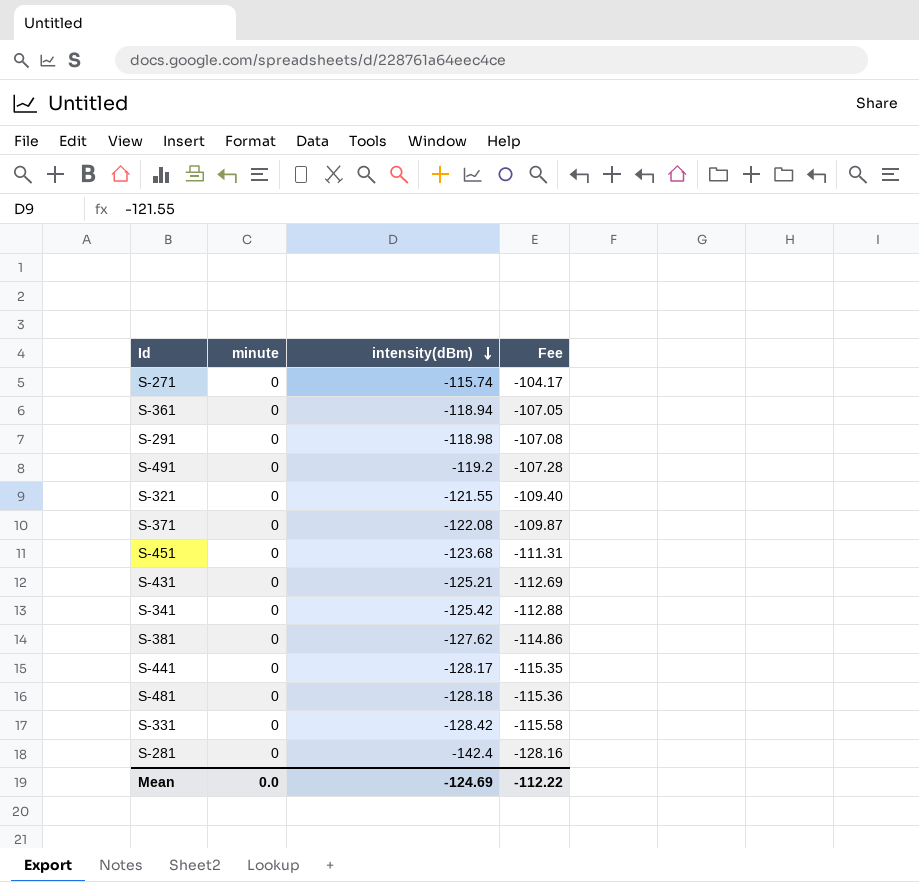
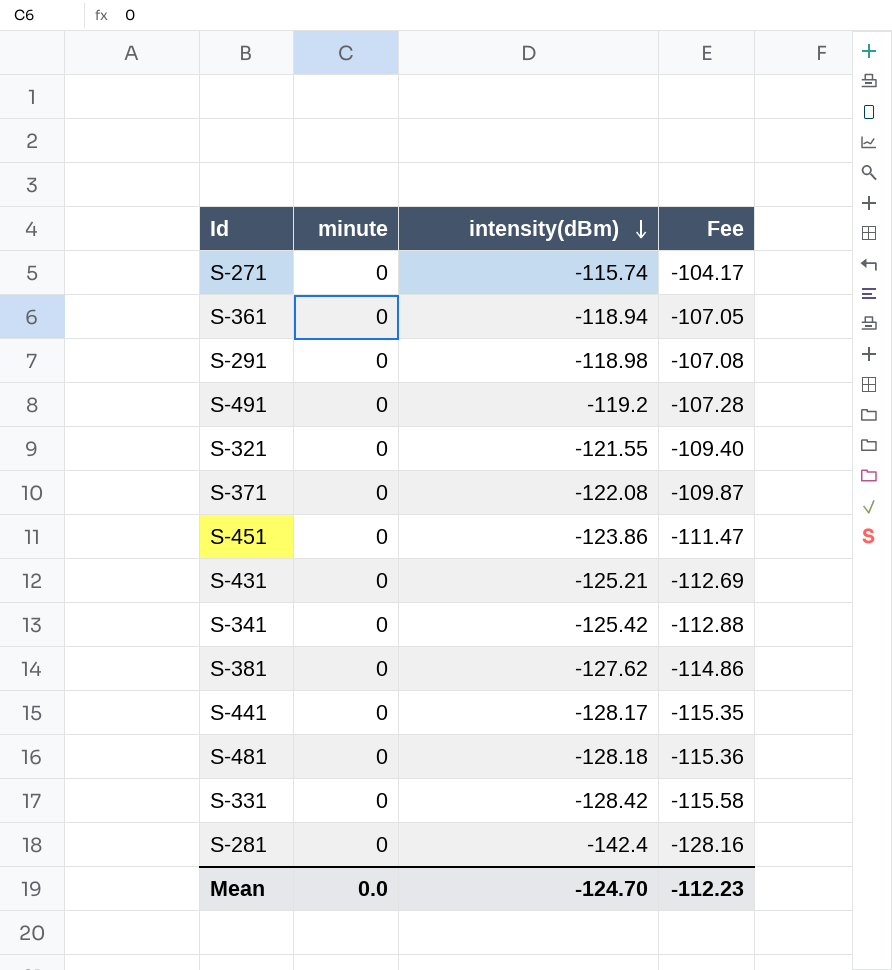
S-451 | intensity(dBm): -123.68 -> -123.86
S-451 | Fee: -111.31 -> -111.47
Mean | intensity(dBm): -124.69 -> -124.70
Mean | Fee: -112.22 -> -112.23

